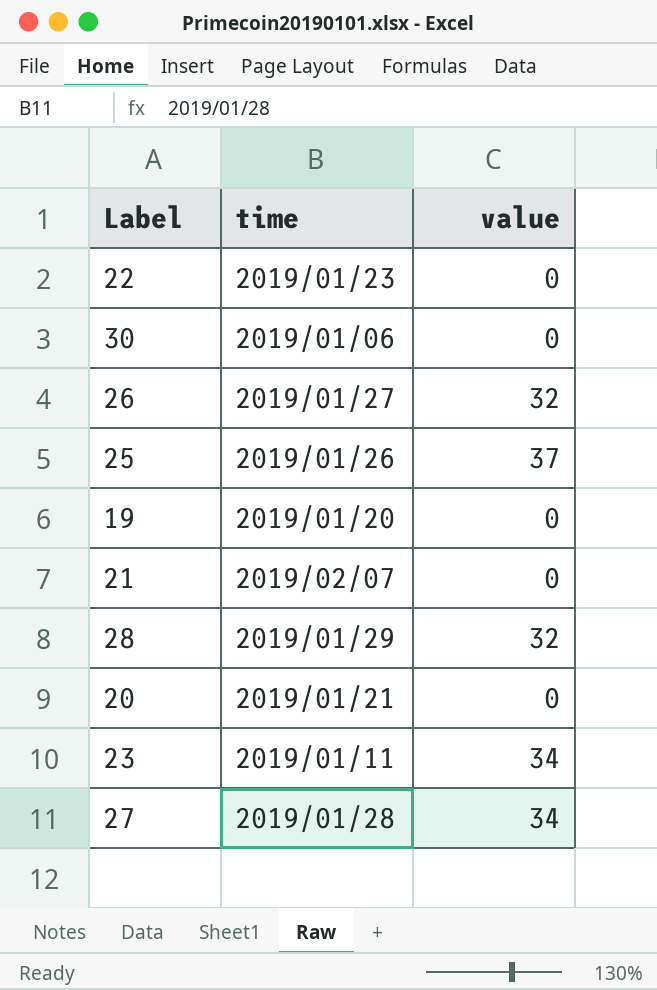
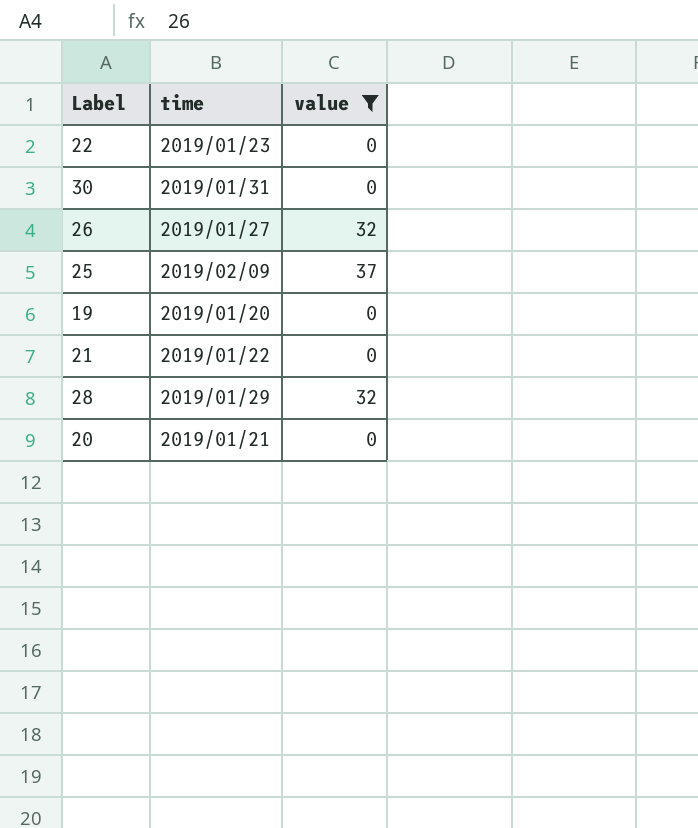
filter: none -> value != 34
30 | time: 2019/01/06 -> 2019/01/31
25 | time: 2019/01/26 -> 2019/02/09
21 | time: 2019/02/07 -> 2019/01/22

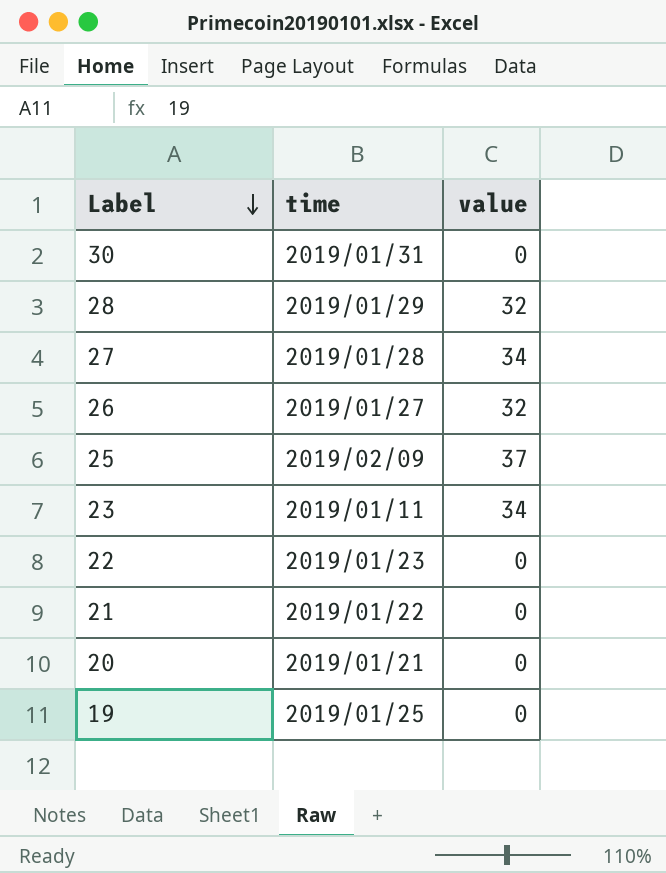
filter: value != 34 -> none
row order: none -> Label descending
19 | time: 2019/01/20 -> 2019/01/25

